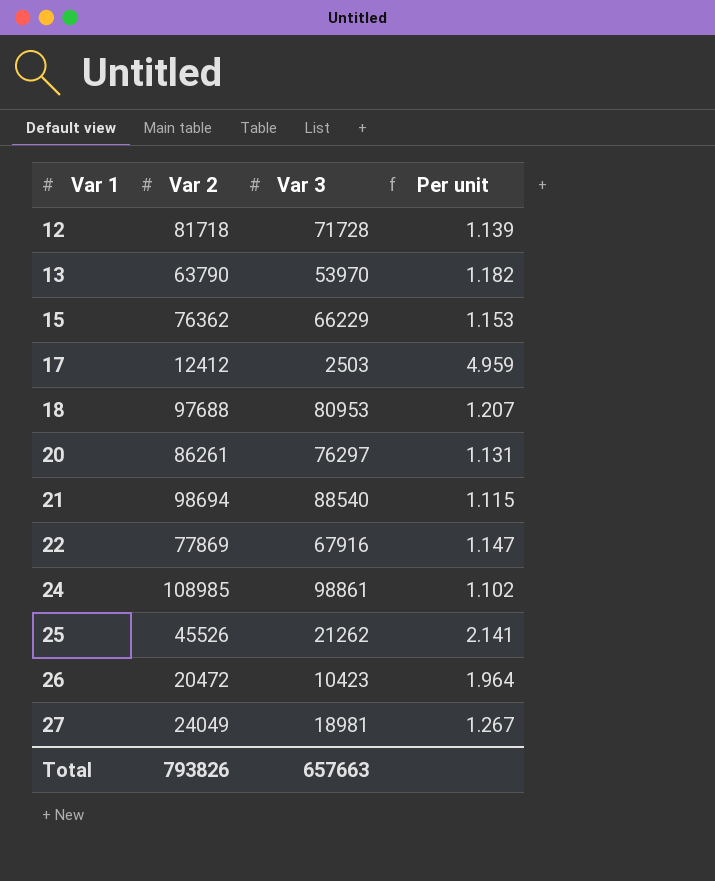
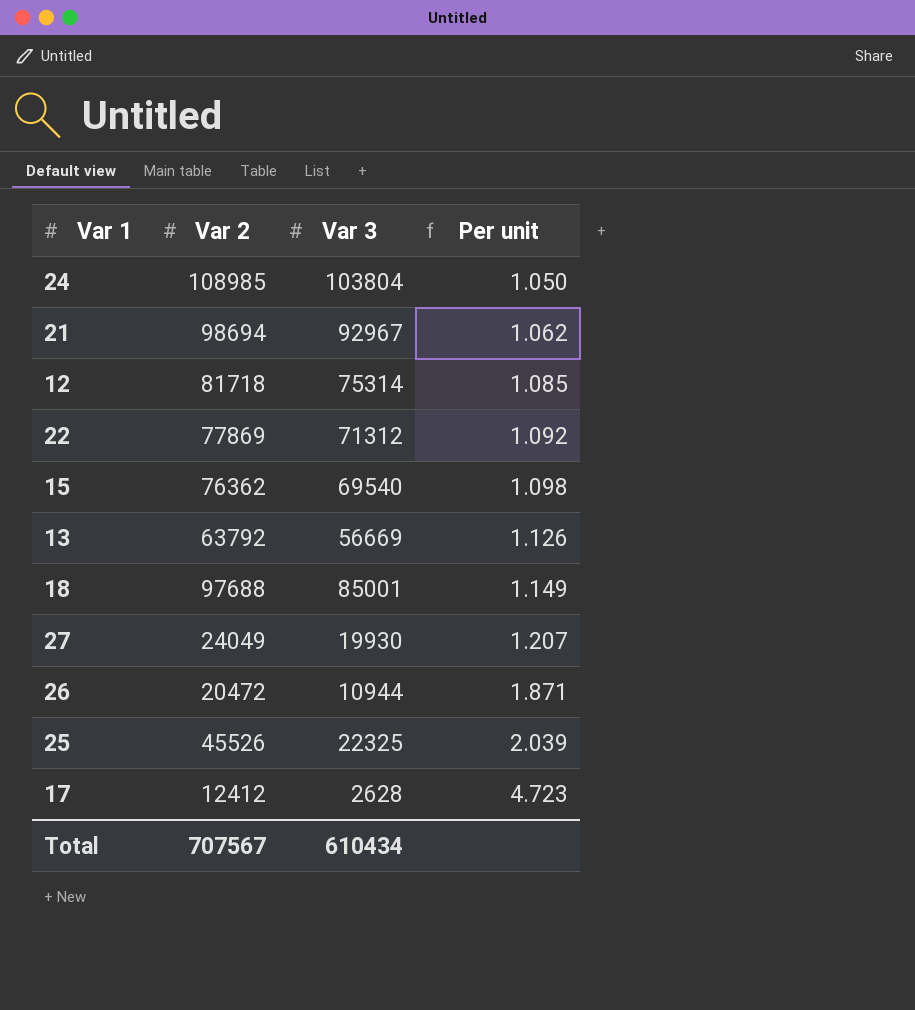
row order: Var 1 ascending -> Per unit ascending
row 20: 86261 | 76297 | 1.131 -> none
24 | Var 3: 98861 -> 103804
24 | Per unit: 1.102 -> 1.050
21 | Var 3: 88540 -> 92967
21 | Per unit: 1.115 -> 1.062
12 | Var 3: 71728 -> 75314
12 | Per unit: 1.139 -> 1.085
22 | Var 3: 67916 -> 71312
22 | Per unit: 1.147 -> 1.092
15 | Var 3: 66229 -> 69540
15 | Per unit: 1.153 -> 1.098
13 | Var 2: 63790 -> 63792
13 | Var 3: 53970 -> 56669
13 | Per unit: 1.182 -> 1.126
18 | Var 3: 80953 -> 85001
18 | Per unit: 1.207 -> 1.149
27 | Var 3: 18981 -> 19930
27 | Per unit: 1.267 -> 1.207
26 | Var 3: 10423 -> 10944
26 | Per unit: 1.964 -> 1.871
25 | Var 3: 21262 -> 22325
25 | Per unit: 2.141 -> 2.039
17 | Var 3: 2503 -> 2628
17 | Per unit: 4.959 -> 4.723
Total | Var 2: 793826 -> 707567
Total | Var 3: 657663 -> 610434

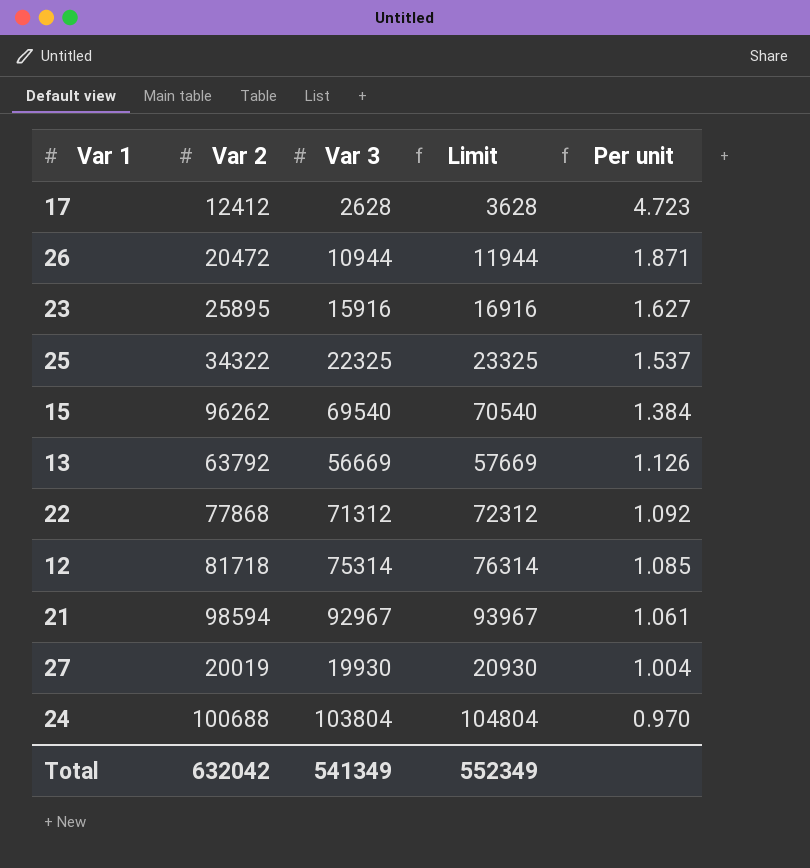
row order: Per unit ascending -> Per unit descending
column Limit | formula: none -> [Var 3] + 1000
row 18: 97688 | 85001 | 1.149 -> none
row 23: none -> 25895 | 15916 | 16916 | 1.627
25 | Var 2: 45526 -> 34322
25 | Per unit: 2.039 -> 1.537
15 | Var 2: 76362 -> 96262
15 | Per unit: 1.098 -> 1.384
22 | Var 2: 77869 -> 77868
21 | Var 2: 98694 -> 98594
21 | Per unit: 1.062 -> 1.061
27 | Var 2: 24049 -> 20019
27 | Per unit: 1.207 -> 1.004
24 | Var 2: 108985 -> 100688
24 | Per unit: 1.050 -> 0.970
Total | Var 2: 707567 -> 632042
Total | Var 3: 610434 -> 541349

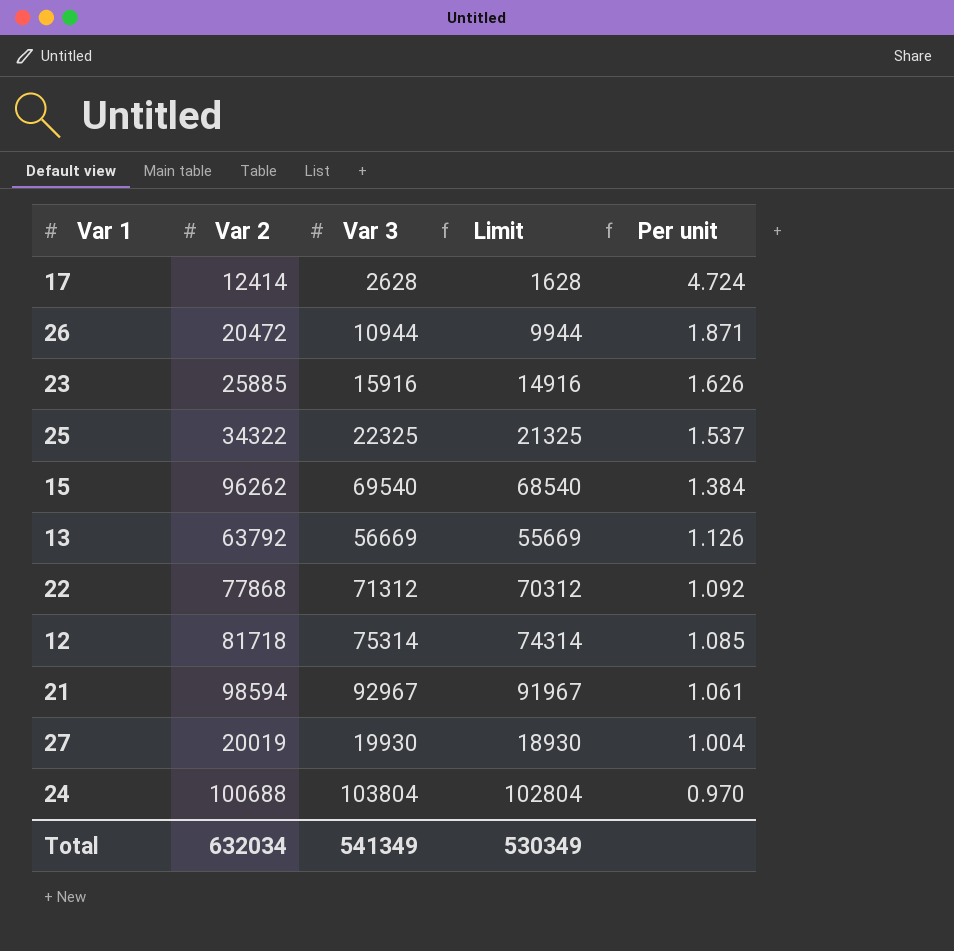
column Limit | formula: [Var 3] + 1000 -> [Var 3] - 1000
17 | Var 2: 12412 -> 12414
17 | Per unit: 4.723 -> 4.724
23 | Var 2: 25895 -> 25885
23 | Per unit: 1.627 -> 1.626
Total | Var 2: 632042 -> 632034
Total | Limit: 552349 -> 530349

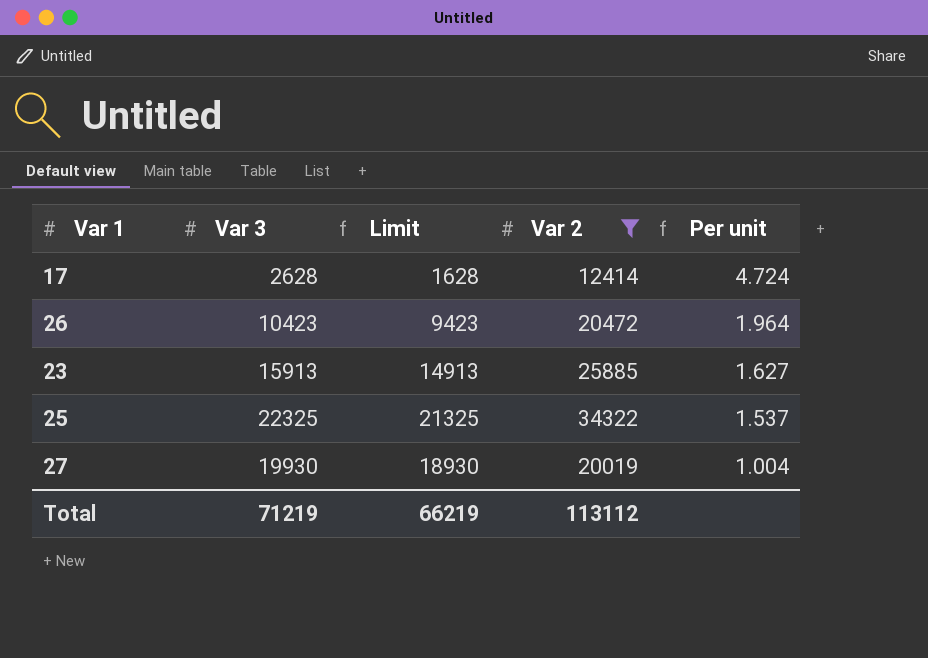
filter: none -> Var 2 <= 34322
column Var 2 | position: 2 -> 4
26 | Var 3: 10944 -> 10423
26 | Limit: 9944 -> 9423
26 | Per unit: 1.871 -> 1.964
23 | Var 3: 15916 -> 15913
23 | Limit: 14916 -> 14913
23 | Per unit: 1.626 -> 1.627
Total | Var 3: 541349 -> 71219
Total | Limit: 530349 -> 66219
Total | Var 2: 632034 -> 113112

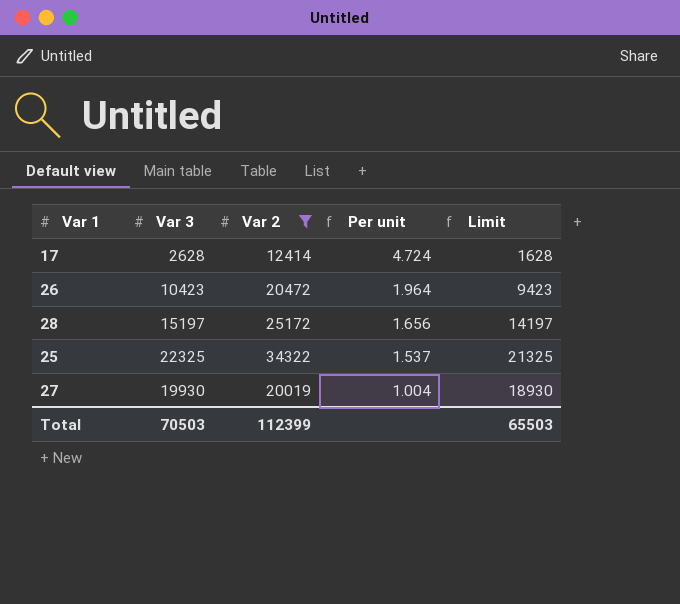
column Limit | position: 3 -> 5
row 23: 15913 | 14913 | 25885 | 1.627 -> none
row 28: none -> 15197 | 25172 | 1.656 | 14197
Total | Var 3: 71219 -> 70503
Total | Var 2: 113112 -> 112399
Total | Limit: 66219 -> 65503

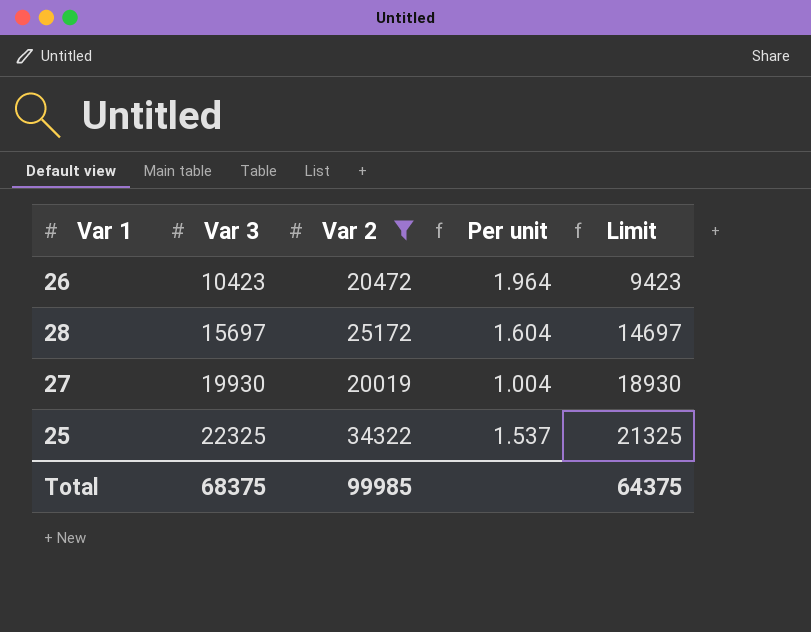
row order: Per unit descending -> Var 3 ascending
row 17: 2628 | 12414 | 4.724 | 1628 -> none
28 | Var 3: 15197 -> 15697
28 | Per unit: 1.656 -> 1.604
28 | Limit: 14197 -> 14697
Total | Var 3: 70503 -> 68375
Total | Var 2: 112399 -> 99985
Total | Limit: 65503 -> 64375

